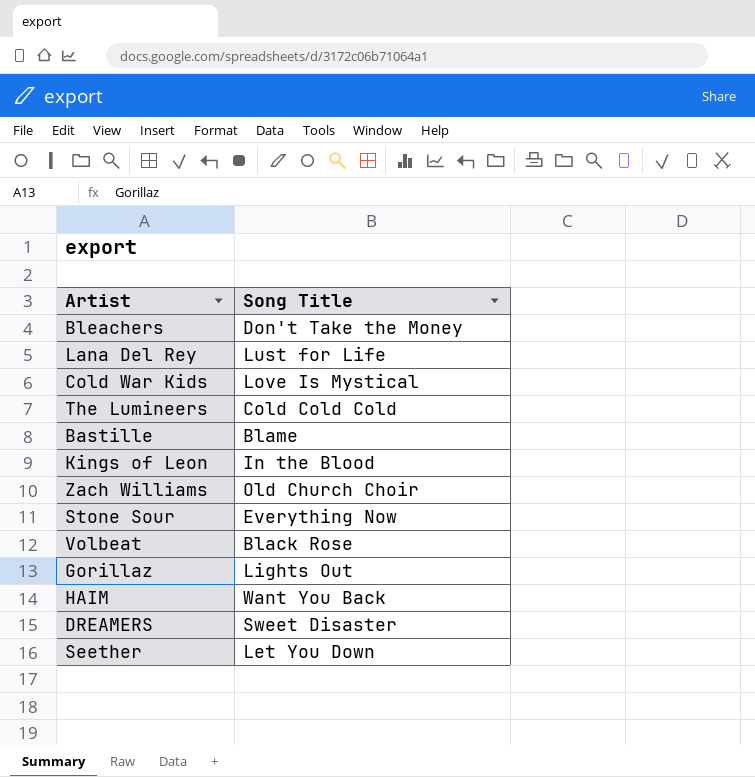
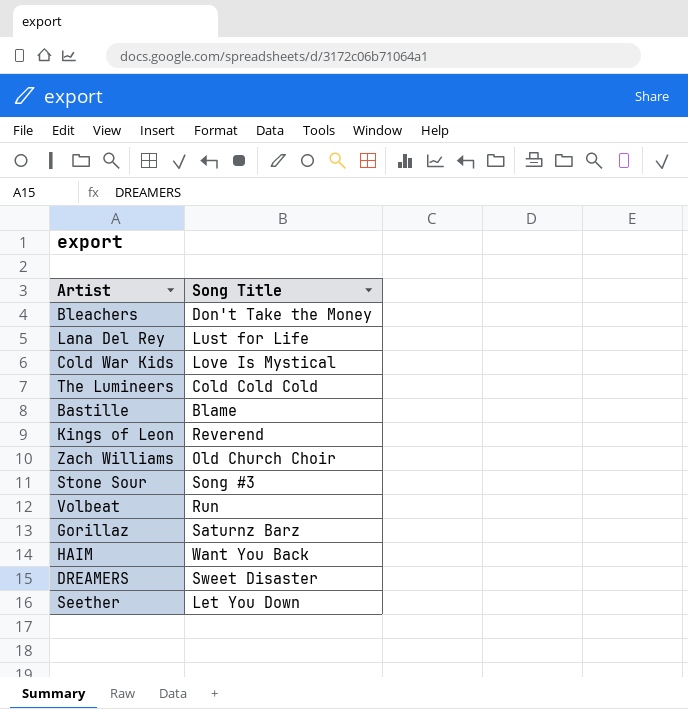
Kings of Leon | Song Title: In the Blood -> Reverend
Stone Sour | Song Title: Everything Now -> Song #3
Volbeat | Song Title: Black Rose -> Run
Gorillaz | Song Title: Lights Out -> Saturnz Barz

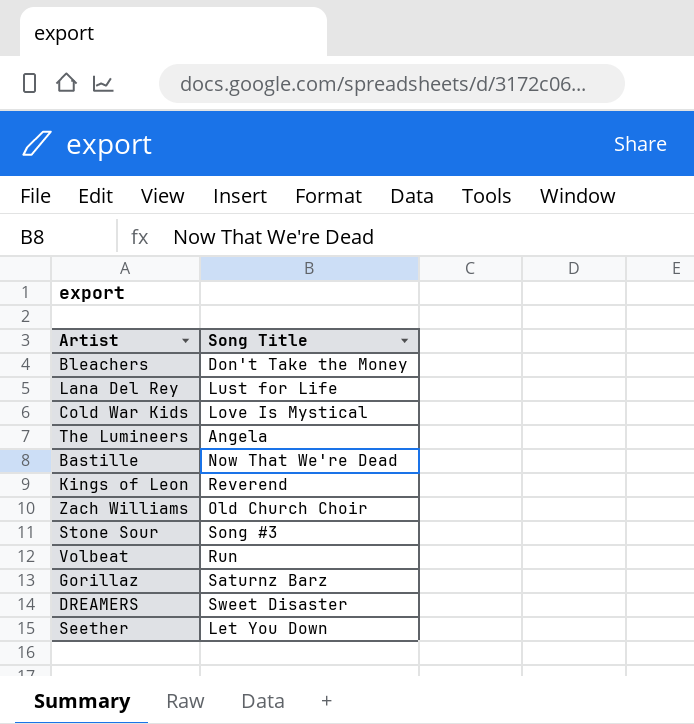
row HAIM: Want You Back -> none
The Lumineers | Song Title: Cold Cold Cold -> Angela
Bastille | Song Title: Blame -> Now That We're Dead

